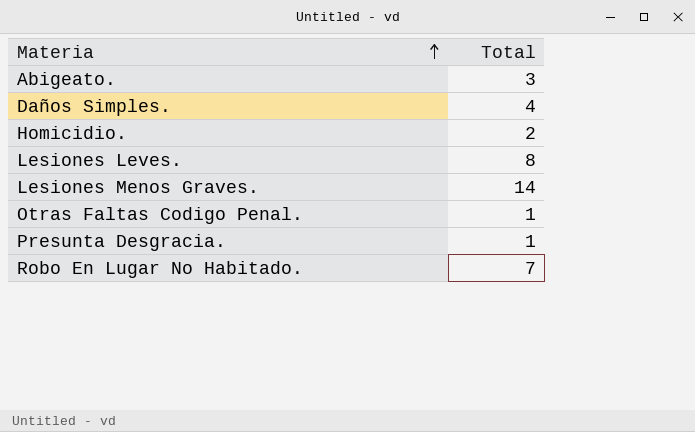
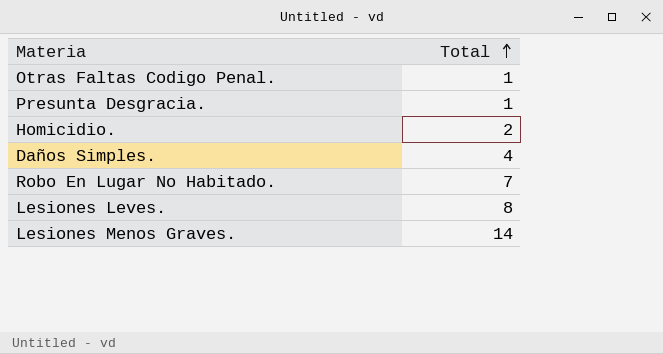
row order: Materia ascending -> Total ascending
row Abigeato.: 3 -> none

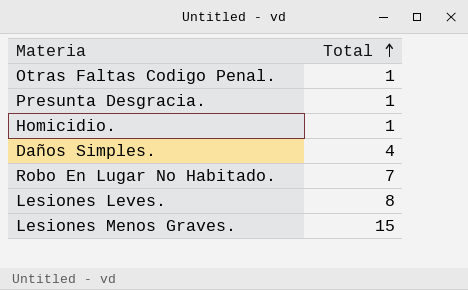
Homicidio. | Total: 2 -> 1
Lesiones Menos Graves. | Total: 14 -> 15

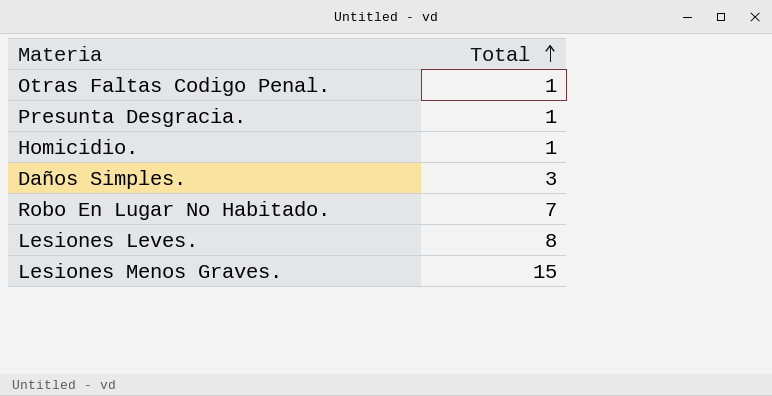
Daños Simples. | Total: 4 -> 3

